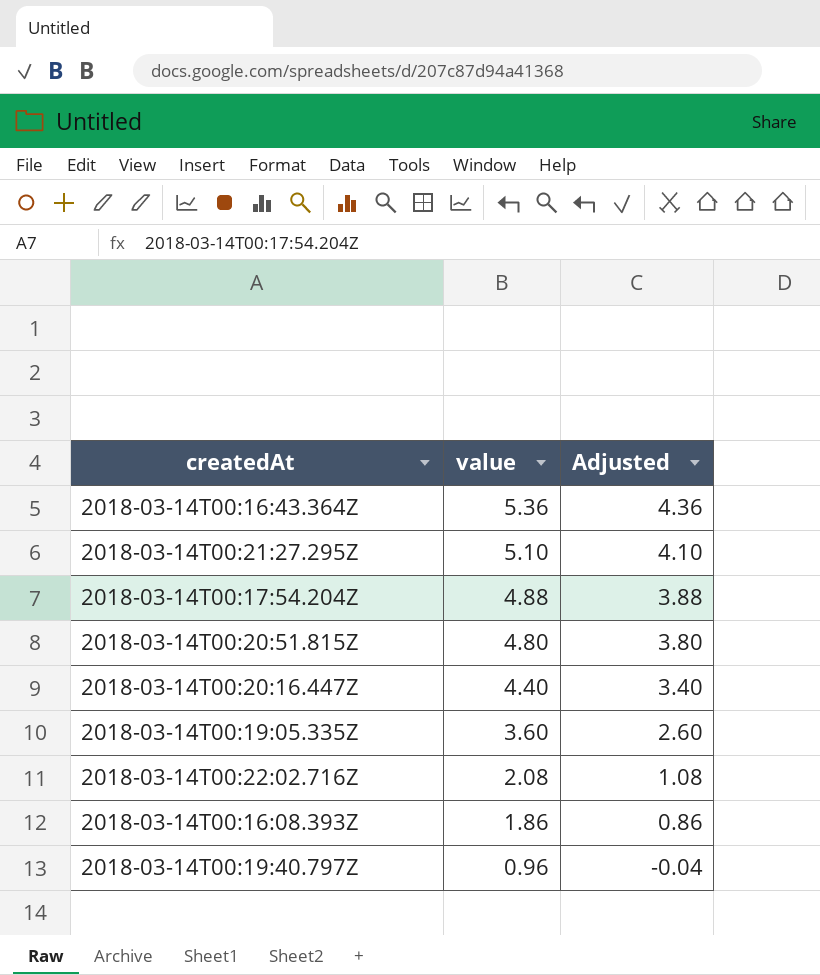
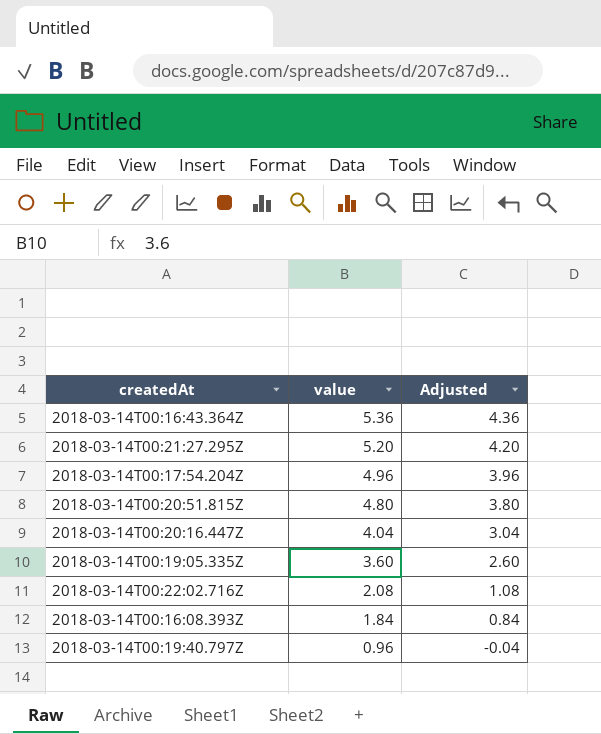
2018-03-14T00:21:27.295Z | value: 5.10 -> 5.20
2018-03-14T00:21:27.295Z | Adjusted: 4.10 -> 4.20
2018-03-14T00:17:54.204Z | value: 4.88 -> 4.96
2018-03-14T00:17:54.204Z | Adjusted: 3.88 -> 3.96
2018-03-14T00:20:16.447Z | value: 4.40 -> 4.04
2018-03-14T00:20:16.447Z | Adjusted: 3.40 -> 3.04
2018-03-14T00:16:08.393Z | value: 1.86 -> 1.84
2018-03-14T00:16:08.393Z | Adjusted: 0.86 -> 0.84

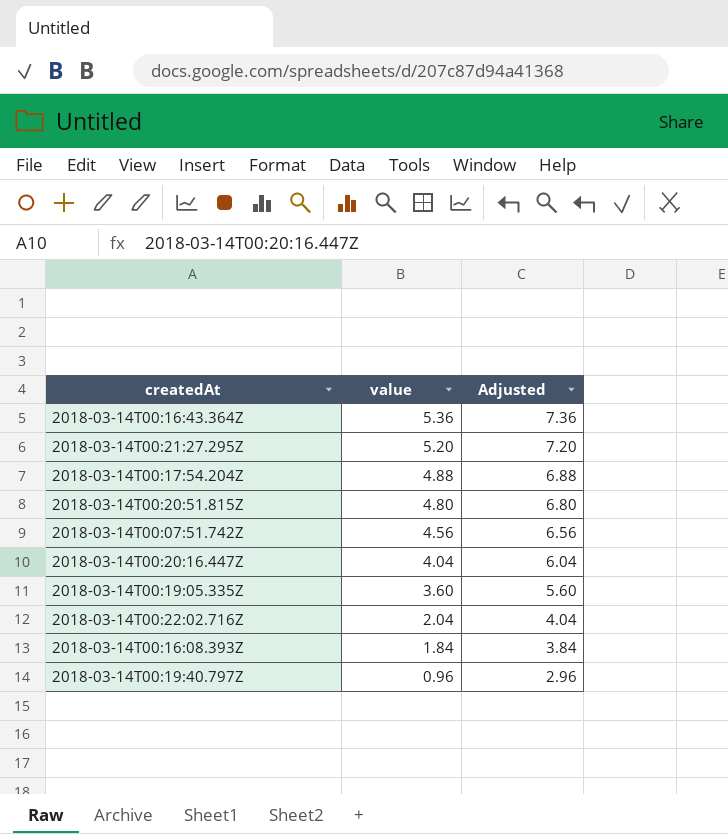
column Adjusted | formula: [value] - 1 -> [value] + 2
2018-03-14T00:17:54.204Z | value: 4.96 -> 4.88
row 2018-03-14T00:07:51.742Z: none -> 4.56 | 6.56
2018-03-14T00:22:02.716Z | value: 2.08 -> 2.04

